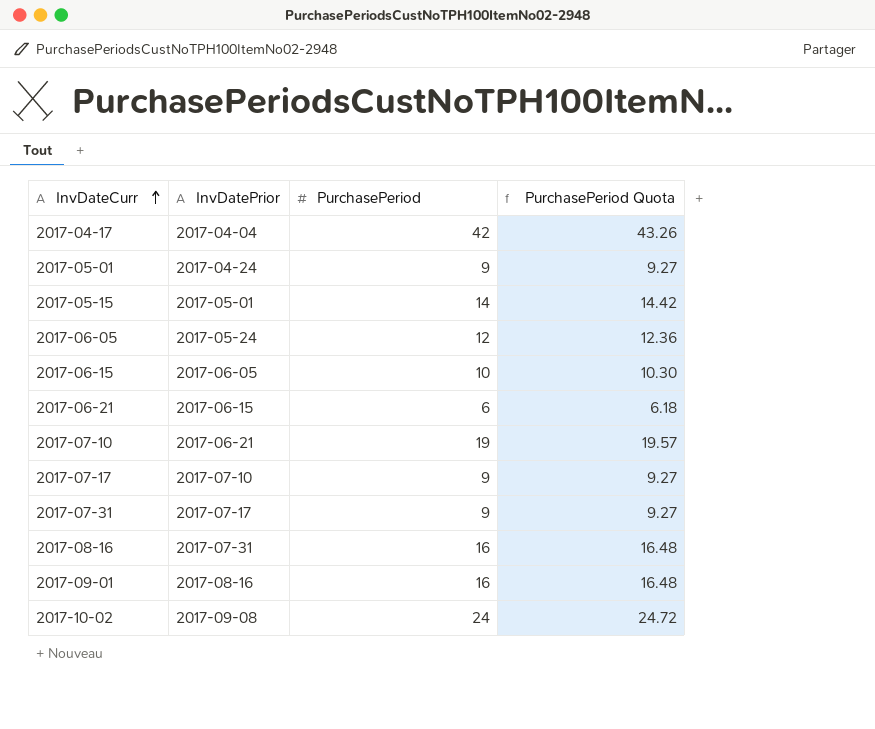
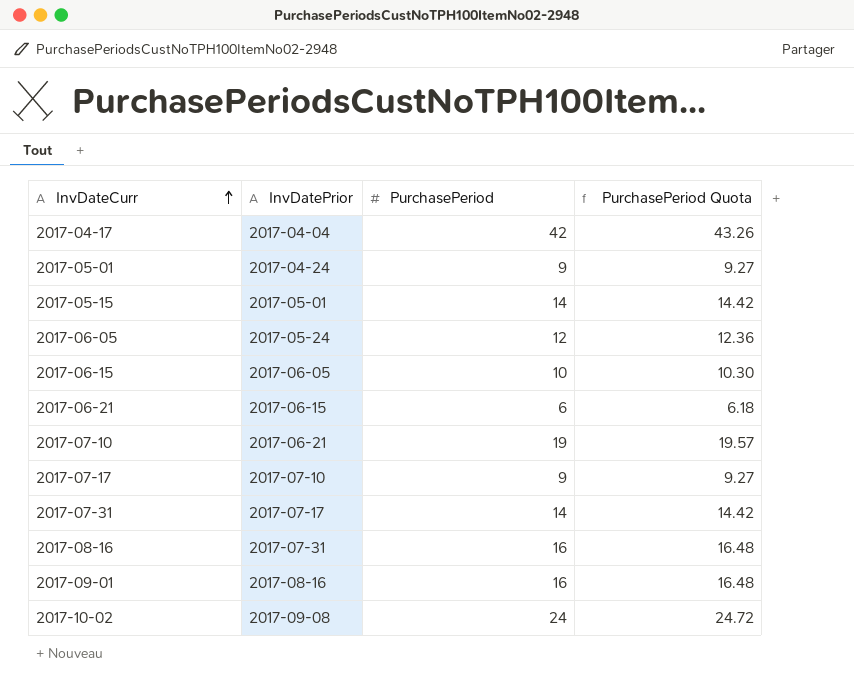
2017-07-31 | PurchasePeriod: 9 -> 14
2017-07-31 | PurchasePeriod Quota: 9.27 -> 14.42

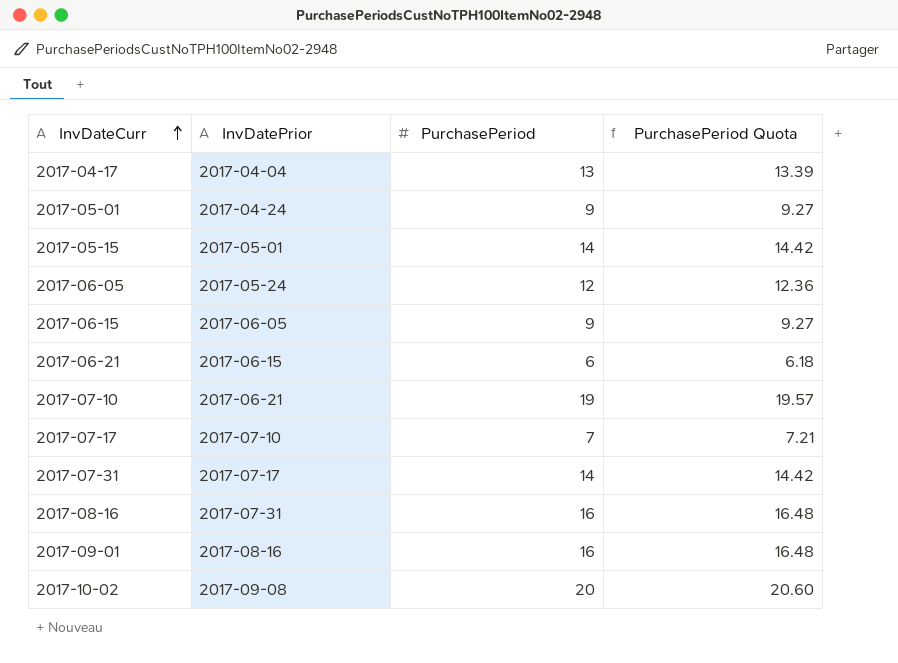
2017-04-17 | PurchasePeriod: 42 -> 13
2017-04-17 | PurchasePeriod Quota: 43.26 -> 13.39
2017-06-15 | PurchasePeriod: 10 -> 9
2017-06-15 | PurchasePeriod Quota: 10.30 -> 9.27
2017-07-17 | PurchasePeriod: 9 -> 7
2017-07-17 | PurchasePeriod Quota: 9.27 -> 7.21
2017-10-02 | PurchasePeriod: 24 -> 20
2017-10-02 | PurchasePeriod Quota: 24.72 -> 20.60

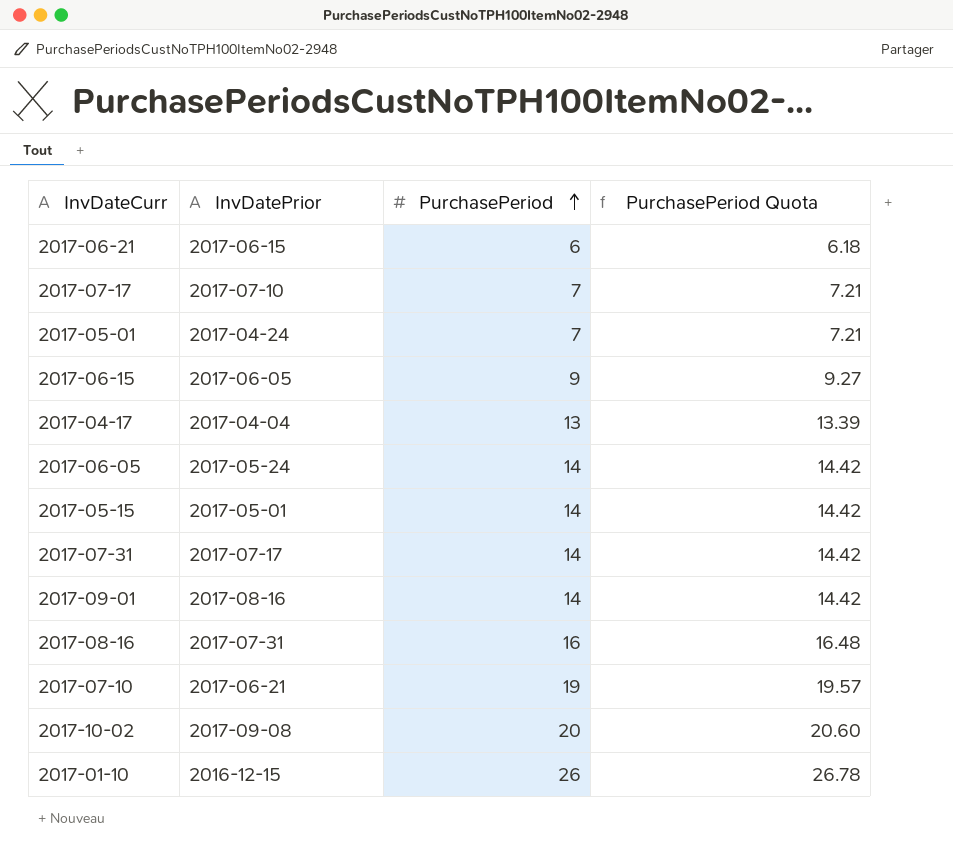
row order: InvDateCurr ascending -> PurchasePeriod ascending
2017-05-01 | PurchasePeriod: 9 -> 7
2017-05-01 | PurchasePeriod Quota: 9.27 -> 7.21
2017-06-05 | PurchasePeriod: 12 -> 14
2017-06-05 | PurchasePeriod Quota: 12.36 -> 14.42
2017-09-01 | PurchasePeriod: 16 -> 14
2017-09-01 | PurchasePeriod Quota: 16.48 -> 14.42
row 2017-01-10: none -> 2016-12-15 | 26 | 26.78

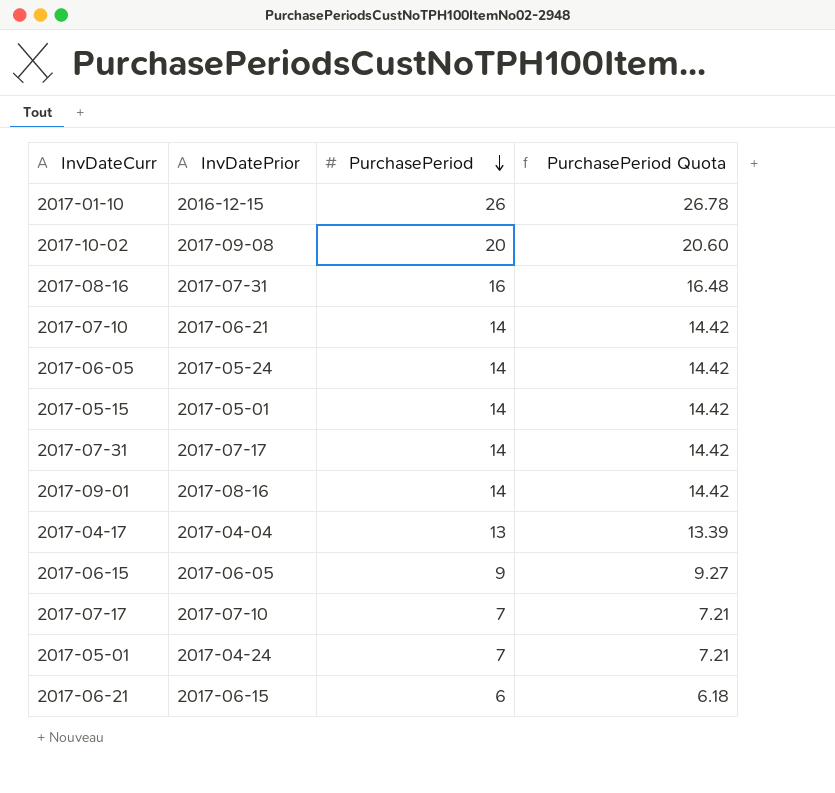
row order: PurchasePeriod ascending -> PurchasePeriod descending
2017-07-10 | PurchasePeriod: 19 -> 14
2017-07-10 | PurchasePeriod Quota: 19.57 -> 14.42

